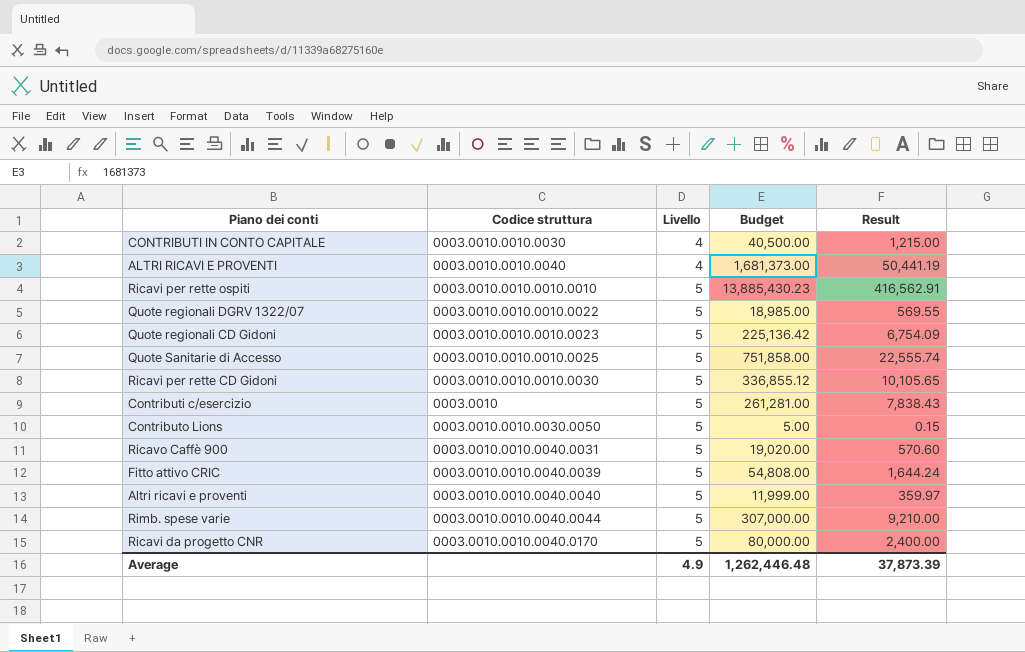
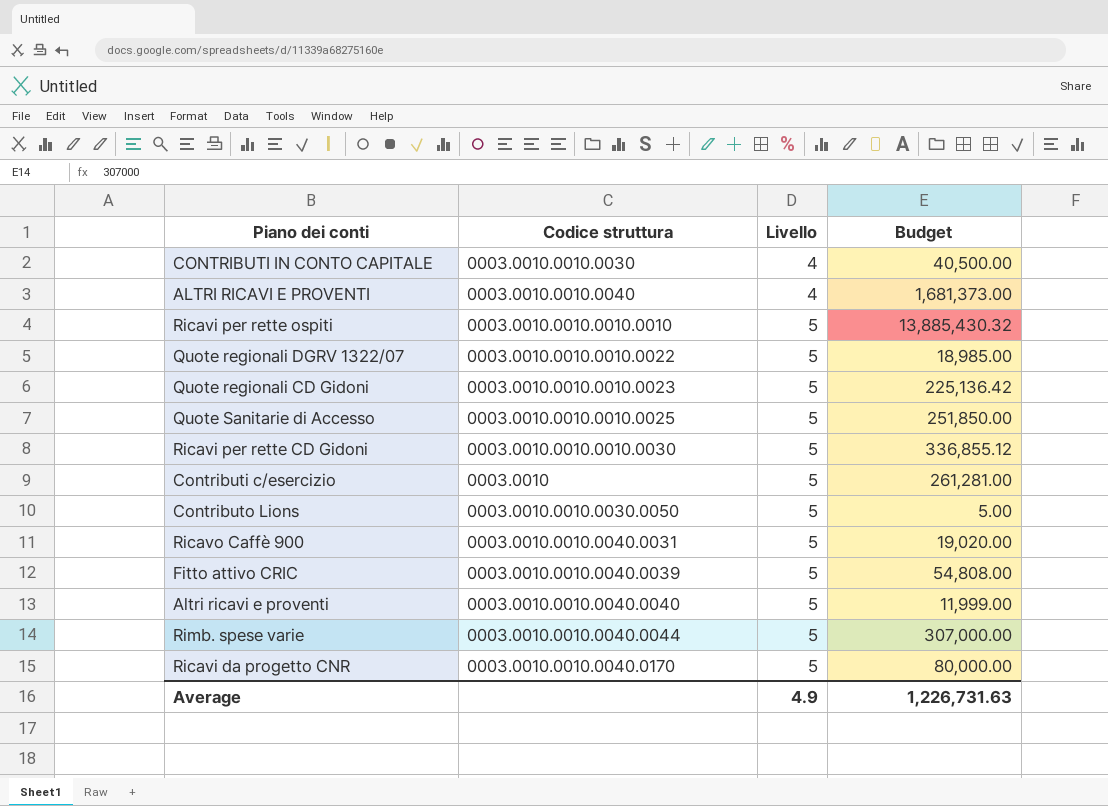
column Result | formula: [Budget] * 0.03 -> none
Ricavi per rette ospiti | Budget: 13,885,430.23 -> 13,885,430.32
Quote Sanitarie di Accesso | Budget: 751,858.00 -> 251,850.00
Average | Budget: 1,262,446.48 -> 1,226,731.63

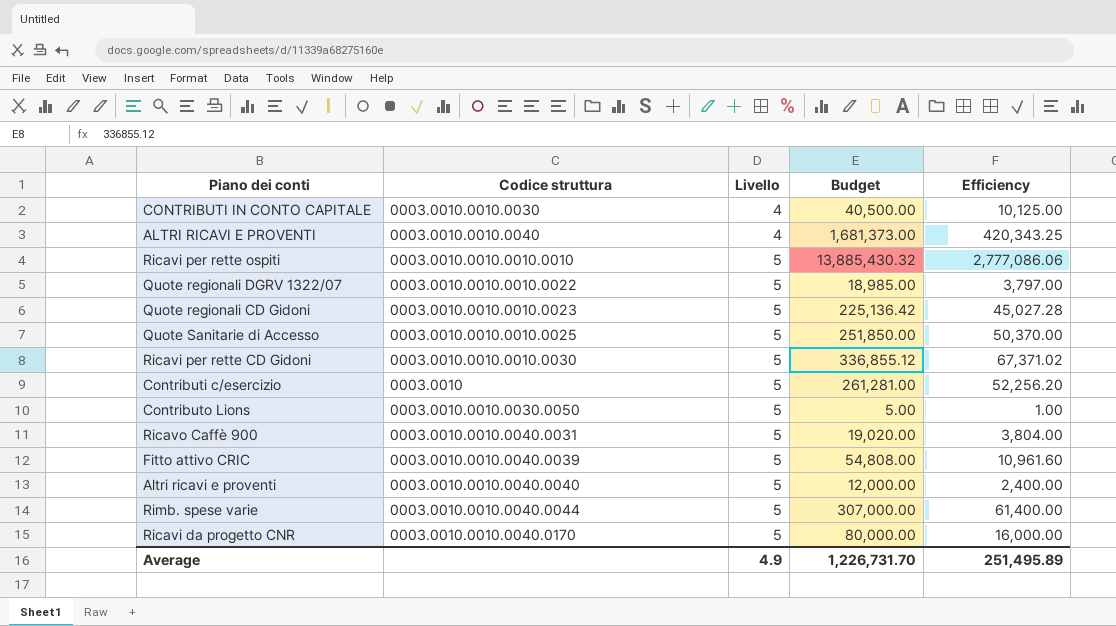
column Efficiency | formula: none -> [Budget] / [Livello]
Altri ricavi e proventi | Budget: 11,999.00 -> 12,000.00
Average | Budget: 1,226,731.63 -> 1,226,731.70

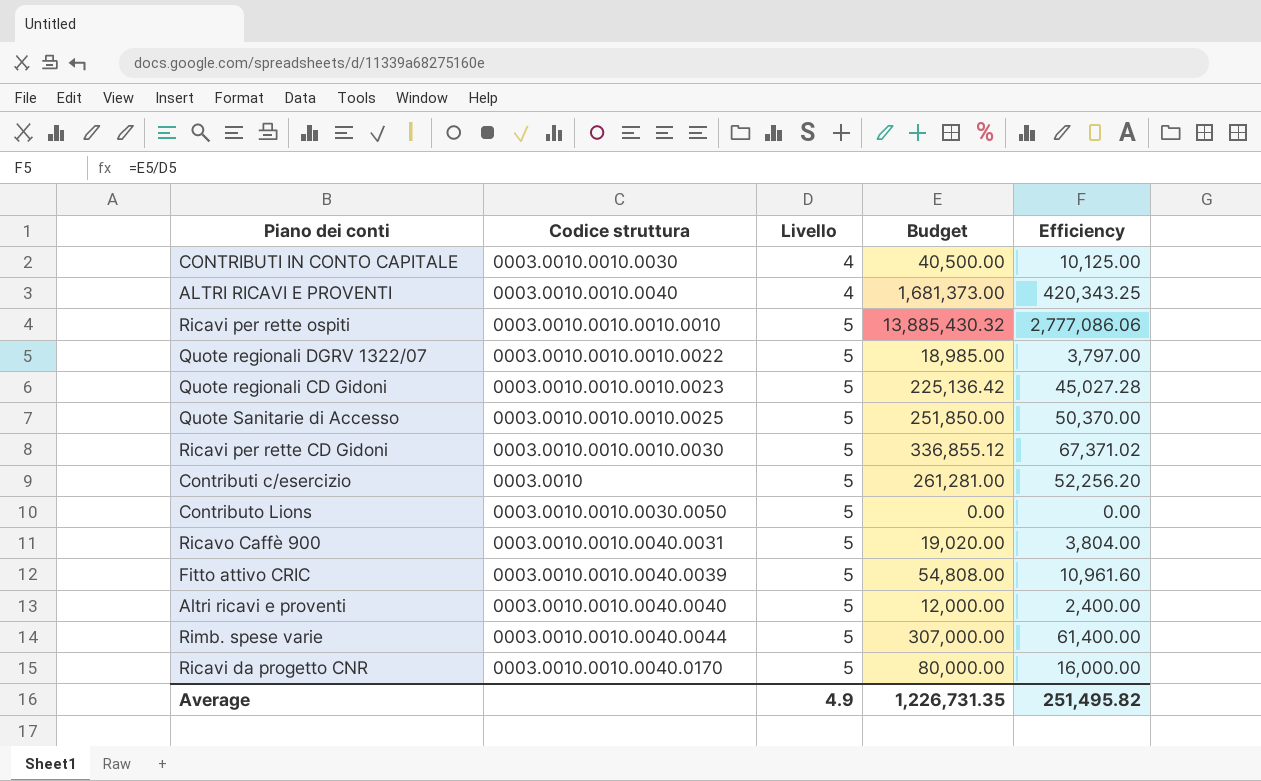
Contributo Lions | Budget: 5.00 -> 0.00
Contributo Lions | Efficiency: 1.00 -> 0.00
Average | Budget: 1,226,731.70 -> 1,226,731.35
Average | Efficiency: 251,495.89 -> 251,495.82

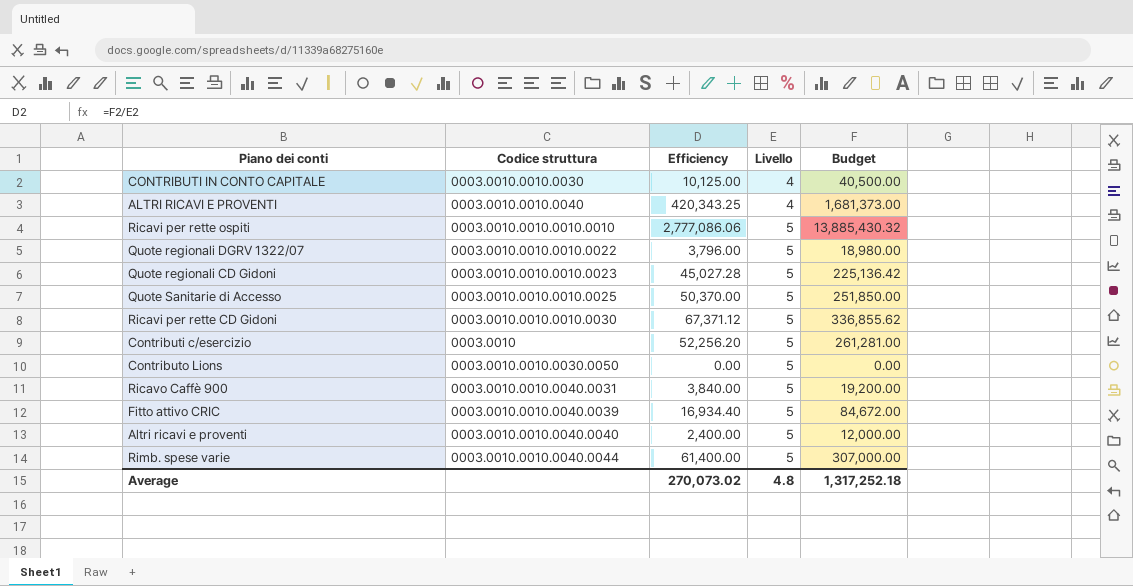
column Efficiency | position: 5 -> 3
row Ricavi da progetto CNR: 0003.0010.0010.0040.0170 | 5 | 80,000.00 | 16,000.00 -> none
Quote regionali DGRV 1322/07 | Efficiency: 3,797.00 -> 3,796.00
Quote regionali DGRV 1322/07 | Budget: 18,985.00 -> 18,980.00
Ricavi per rette CD Gidoni | Efficiency: 67,371.02 -> 67,371.12
Ricavi per rette CD Gidoni | Budget: 336,855.12 -> 336,855.62
Ricavo Caffè 900 | Efficiency: 3,804.00 -> 3,840.00
Ricavo Caffè 900 | Budget: 19,020.00 -> 19,200.00
Fitto attivo CRIC | Efficiency: 10,961.60 -> 16,934.40
Fitto attivo CRIC | Budget: 54,808.00 -> 84,672.00
Average | Efficiency: 251,495.82 -> 270,073.02
Average | Livello: 4.9 -> 4.8
Average | Budget: 1,226,731.35 -> 1,317,252.18

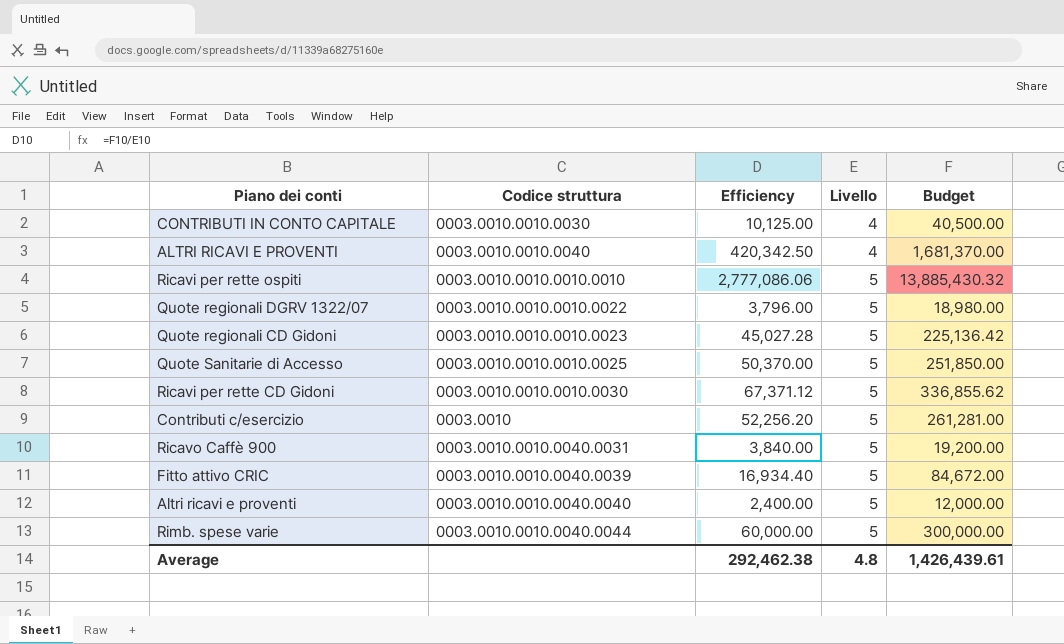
row Contributo Lions: 0003.0010.0010.0030.0050 | 0.00 | 5 | 0.00 -> none
ALTRI RICAVI E PROVENTI | Efficiency: 420,343.25 -> 420,342.50
ALTRI RICAVI E PROVENTI | Budget: 1,681,373.00 -> 1,681,370.00
Rimb. spese varie | Efficiency: 61,400.00 -> 60,000.00
Rimb. spese varie | Budget: 307,000.00 -> 300,000.00
Average | Efficiency: 270,073.02 -> 292,462.38
Average | Budget: 1,317,252.18 -> 1,426,439.61

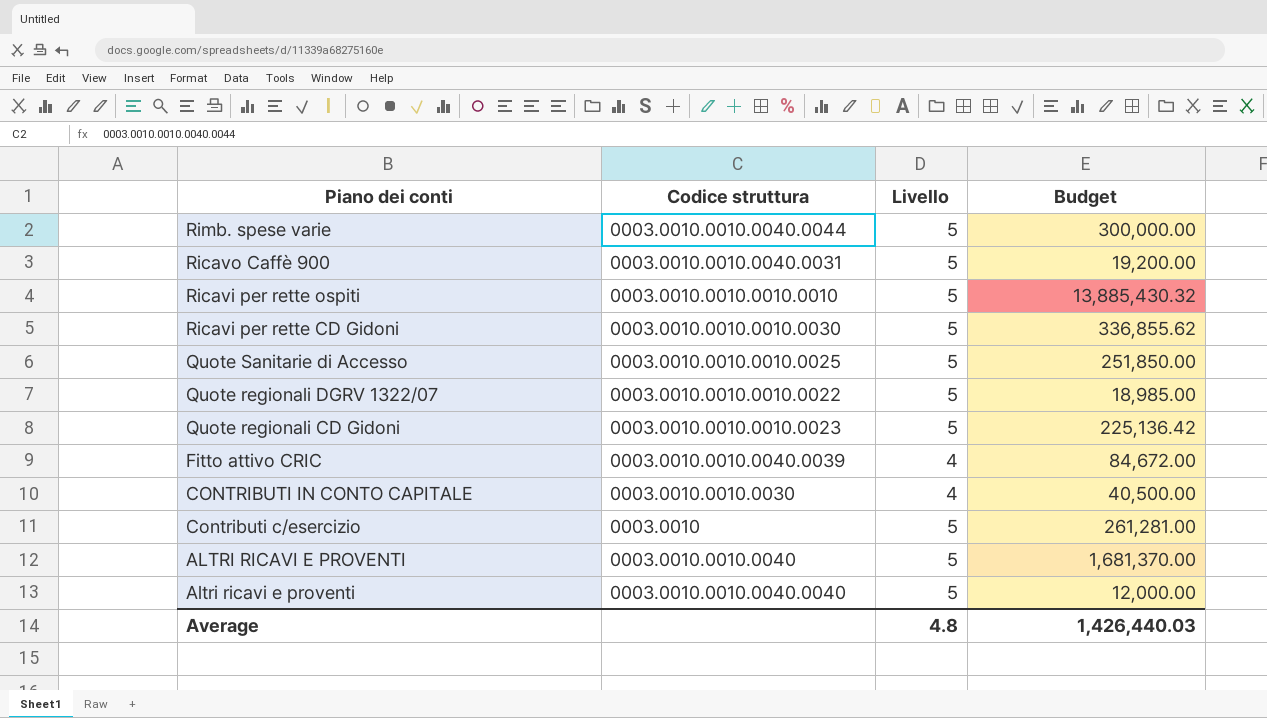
row order: Livello ascending -> Piano dei conti descending
column Efficiency | formula: [Budget] / [Livello] -> none
Quote regionali DGRV 1322/07 | Budget: 18,980.00 -> 18,985.00
Fitto attivo CRIC | Livello: 5 -> 4
ALTRI RICAVI E PROVENTI | Livello: 4 -> 5
Average | Budget: 1,426,439.61 -> 1,426,440.03

